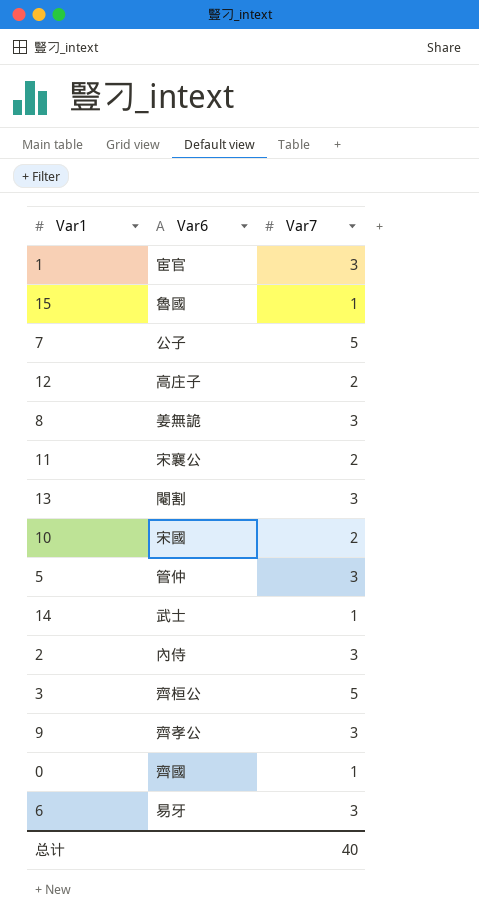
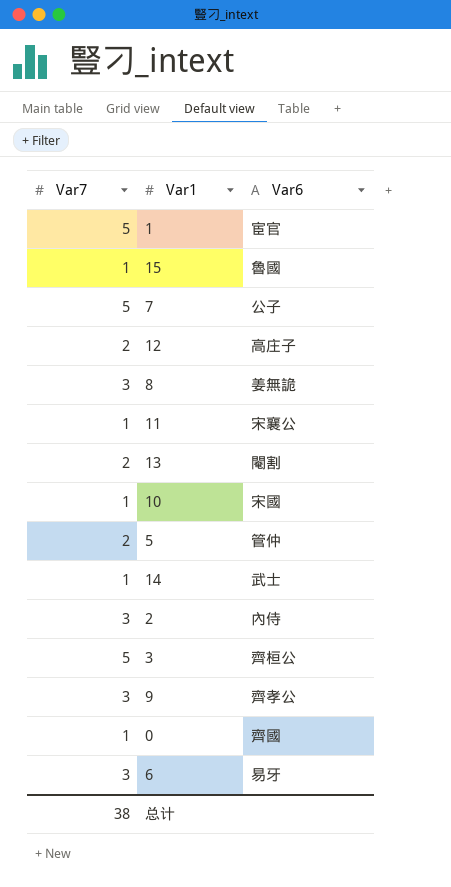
column Var7 | position: 3 -> 1
1 | Var7: 3 -> 5
11 | Var7: 2 -> 1
13 | Var7: 3 -> 2
10 | Var7: 2 -> 1
5 | Var7: 3 -> 2
总计 | Var7: 40 -> 38

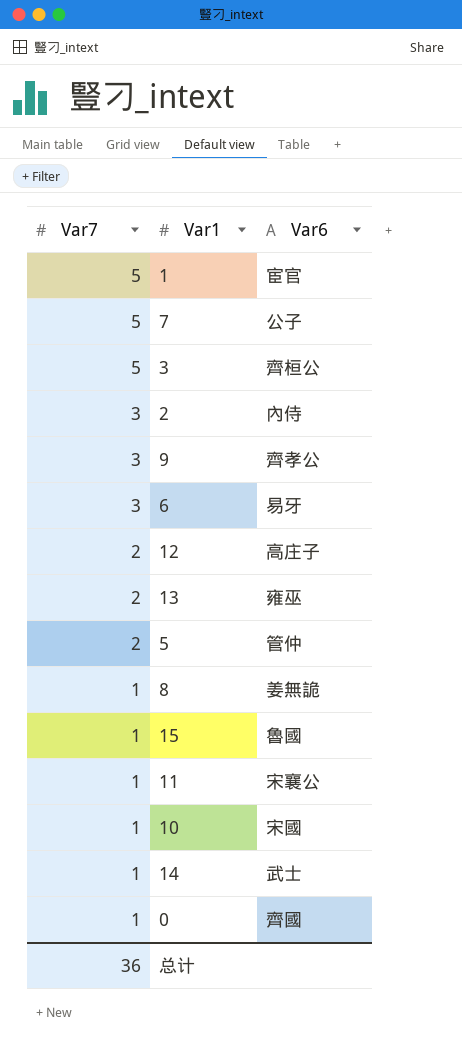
row order: none -> Var7 descending
13 | Var6: 閹割 -> 雍巫
8 | Var7: 3 -> 1
总计 | Var7: 38 -> 36

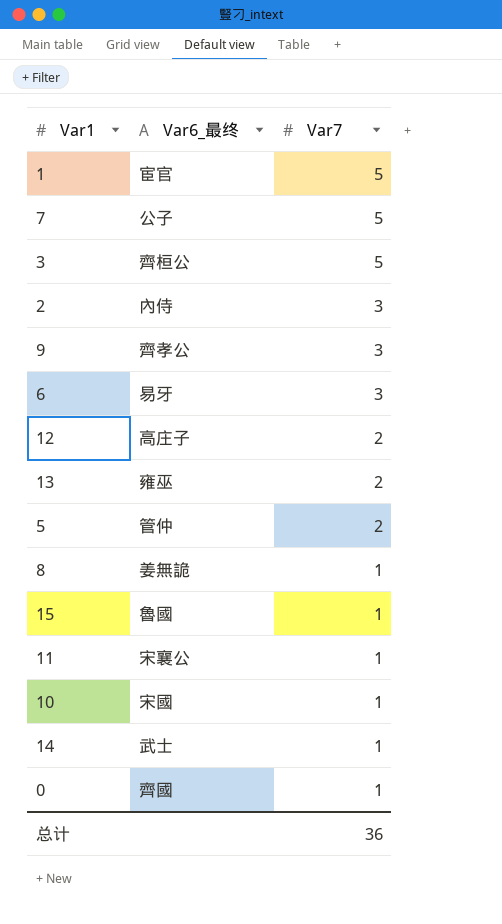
column name: Var6 -> Var6_最终
column Var7 | position: 1 -> 3

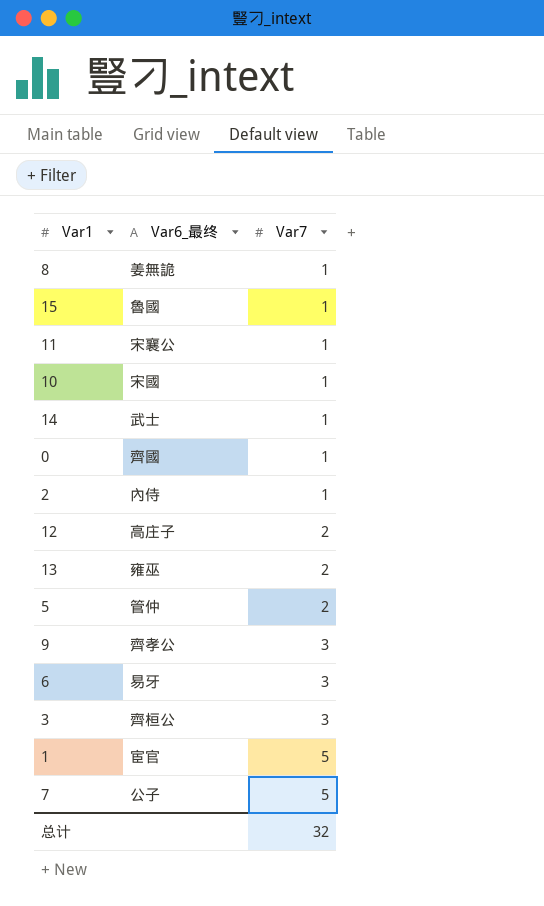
row order: Var7 descending -> Var7 ascending
2 | Var7: 3 -> 1
3 | Var7: 5 -> 3
总计 | Var7: 36 -> 32

